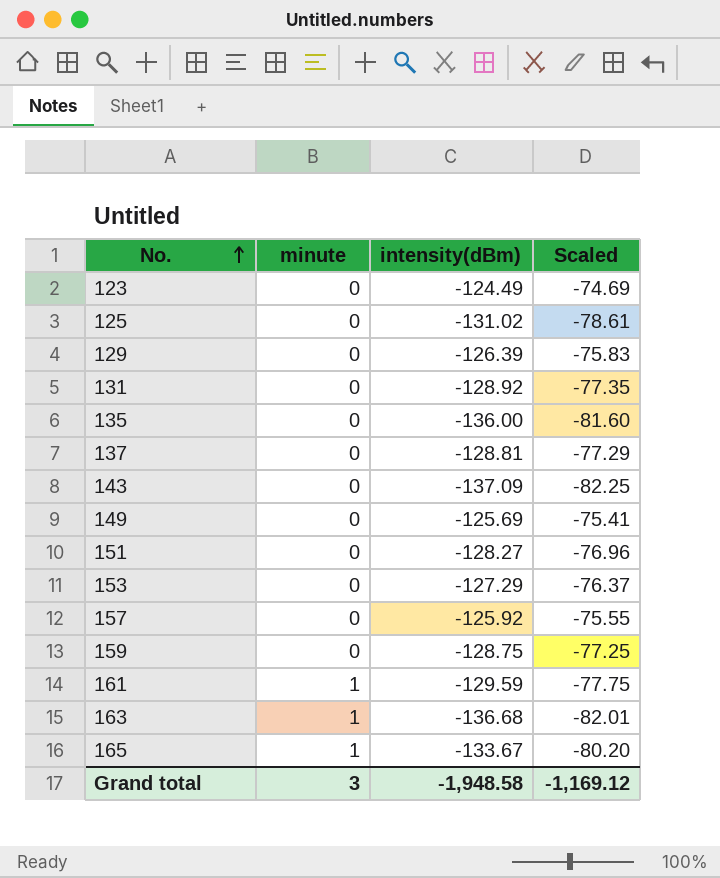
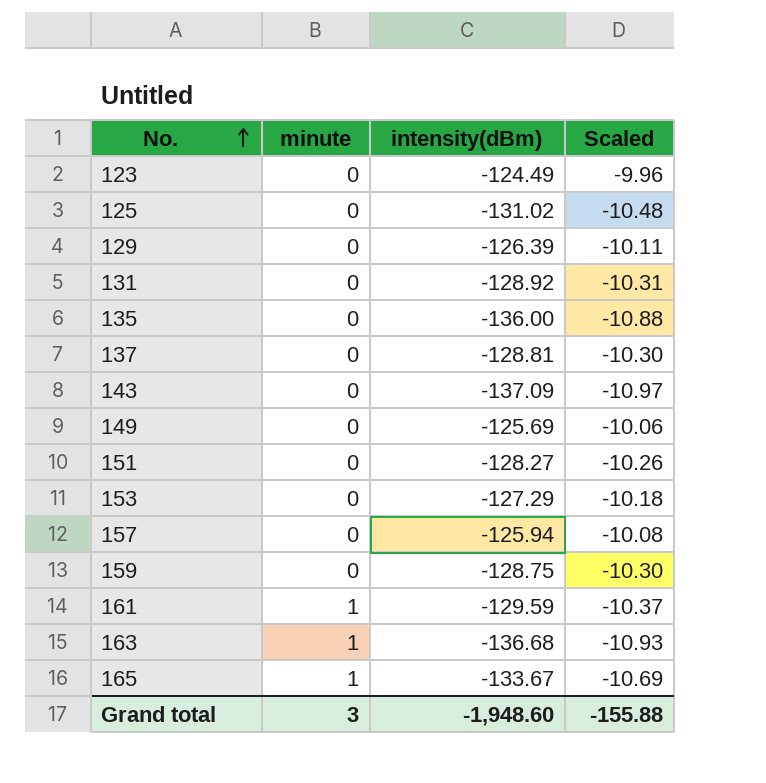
column Scaled | formula: [intensity(dBm)] * 0.6 -> [intensity(dBm)] * 0.08
157 | intensity(dBm): -125.92 -> -125.94
Grand total | intensity(dBm): -1,948.58 -> -1,948.60
Grand total | Scaled: -1,169.12 -> -155.88

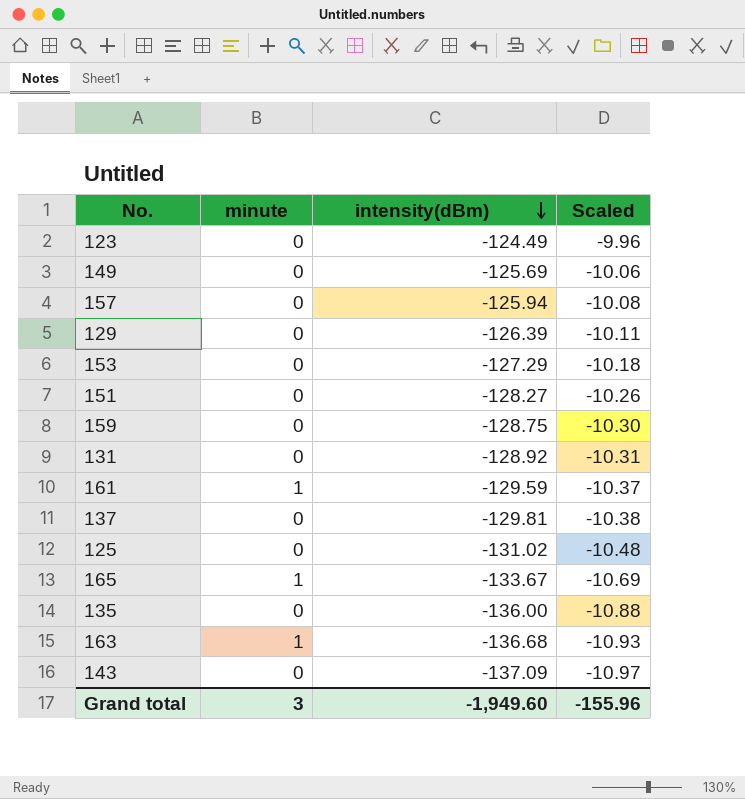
row order: No. ascending -> intensity(dBm) descending
137 | intensity(dBm): -128.81 -> -129.81
137 | Scaled: -10.30 -> -10.38
Grand total | intensity(dBm): -1,948.60 -> -1,949.60
Grand total | Scaled: -155.88 -> -155.96

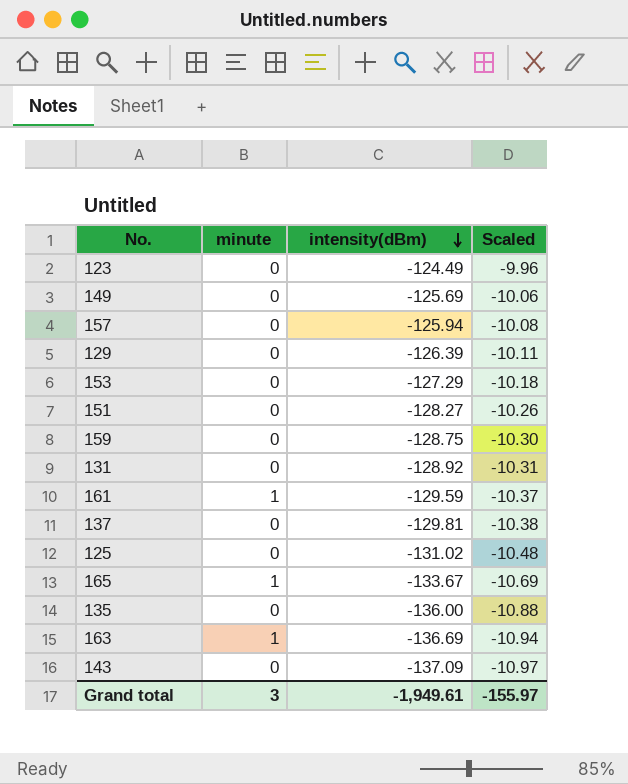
163 | intensity(dBm): -136.68 -> -136.69
163 | Scaled: -10.93 -> -10.94
Grand total | intensity(dBm): -1,949.60 -> -1,949.61
Grand total | Scaled: -155.96 -> -155.97

